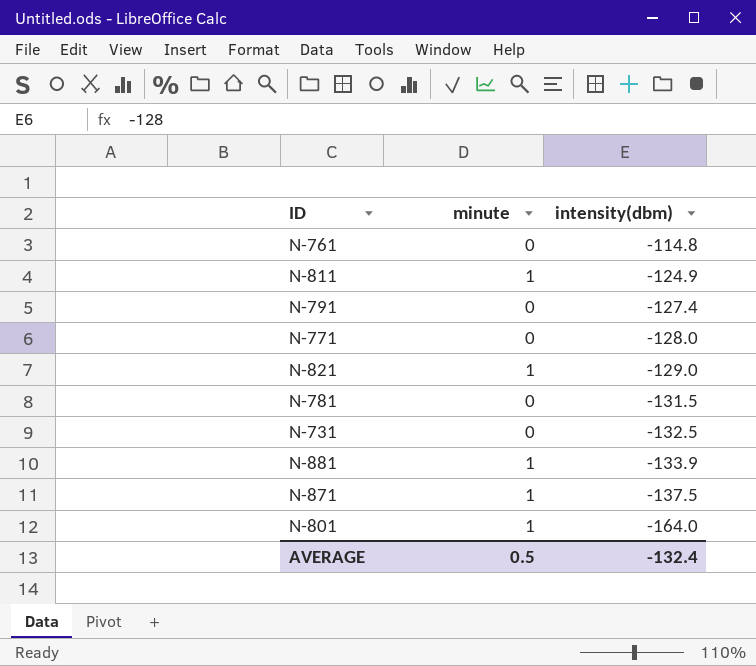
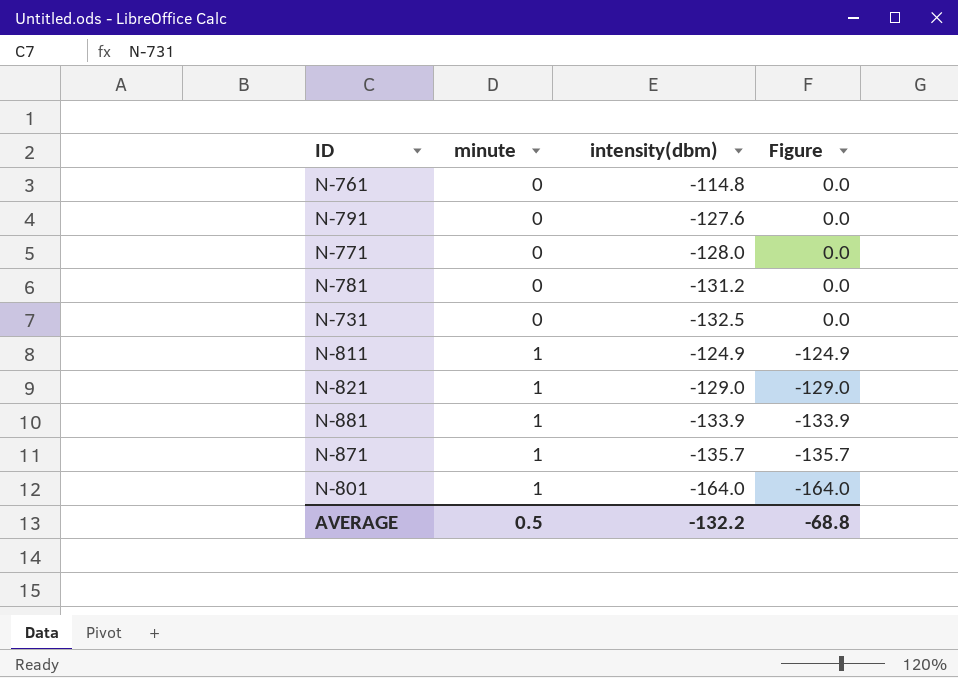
row order: intensity(dbm) descending -> minute ascending
column Figure | formula: none -> [minute] * [intensity(dbm)]
N-791 | intensity(dbm): -127.4 -> -127.6
N-781 | intensity(dbm): -131.5 -> -131.2
N-871 | intensity(dbm): -137.5 -> -135.7
AVERAGE | intensity(dbm): -132.4 -> -132.2

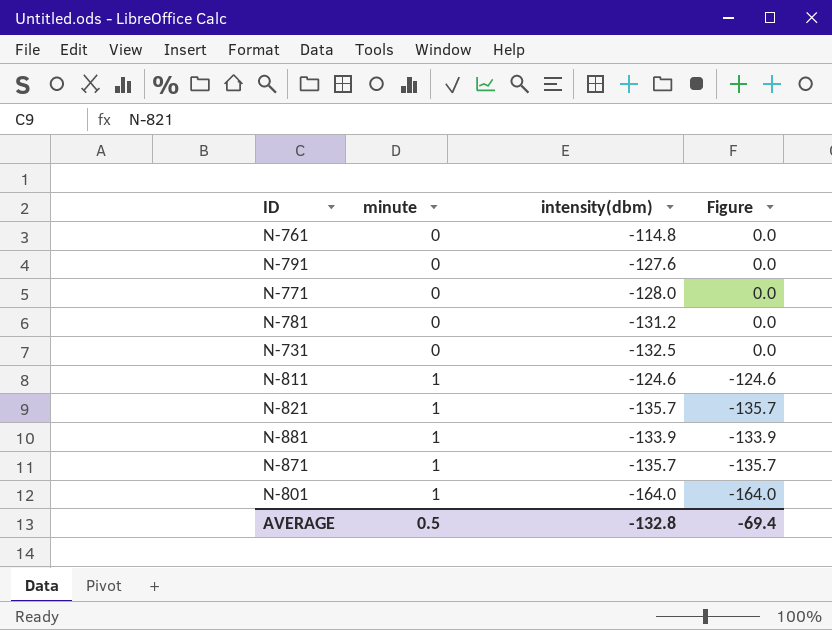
N-811 | intensity(dbm): -124.9 -> -124.6
N-811 | Figure: -124.9 -> -124.6
N-821 | intensity(dbm): -129.0 -> -135.7
N-821 | Figure: -129.0 -> -135.7
AVERAGE | intensity(dbm): -132.2 -> -132.8
AVERAGE | Figure: -68.8 -> -69.4

